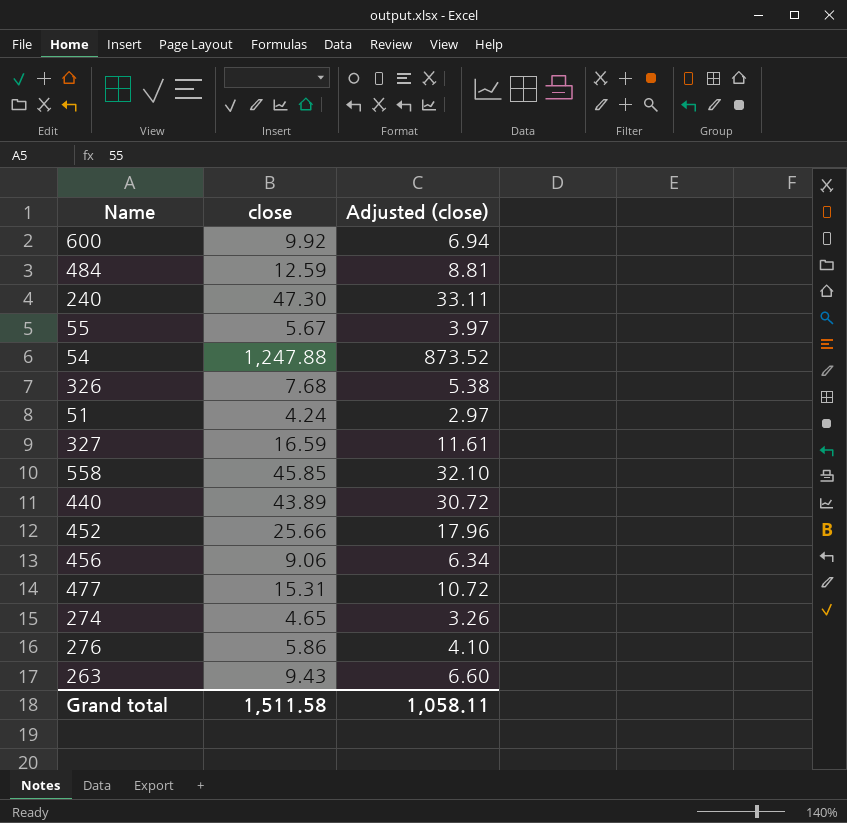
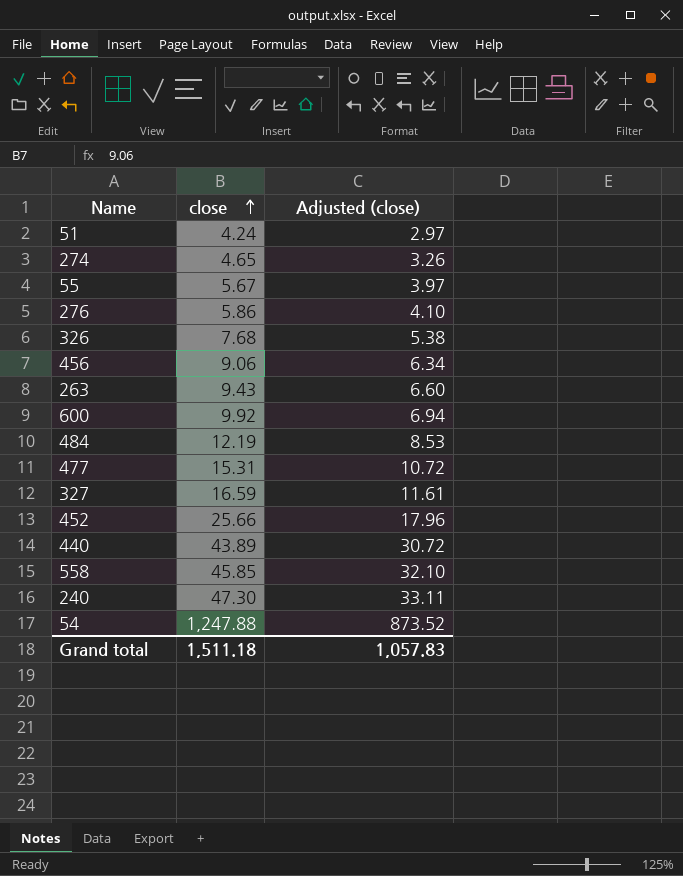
row order: none -> close ascending
484 | close: 12.59 -> 12.19
484 | Adjusted (close): 8.81 -> 8.53
Grand total | close: 1,511.58 -> 1,511.18
Grand total | Adjusted (close): 1,058.11 -> 1,057.83

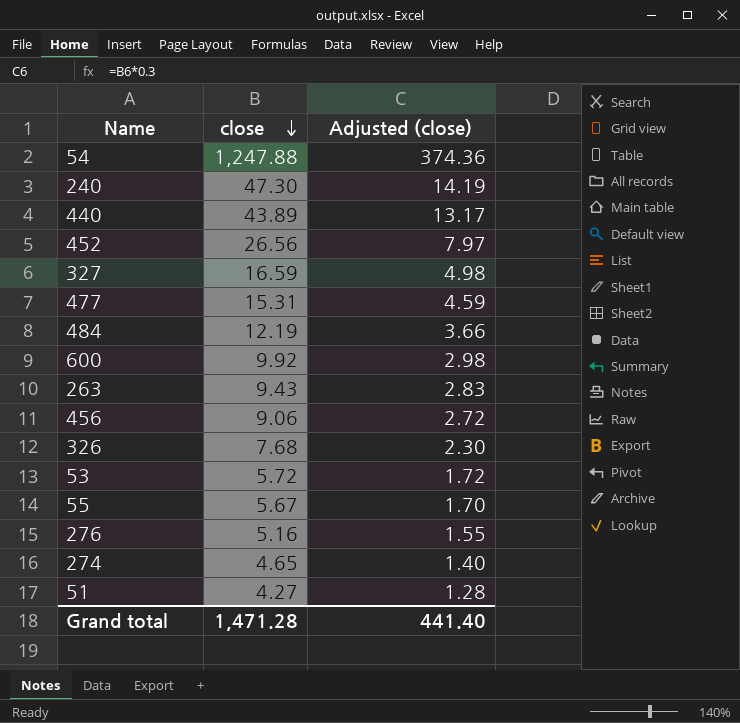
row order: close ascending -> close descending
column Adjusted (close) | formula: [close] * 0.7 -> [close] * 0.3
row 558: 45.85 | 32.10 -> none
452 | close: 25.66 -> 26.56
row 53: none -> 5.72 | 1.72
276 | close: 5.86 -> 5.16
51 | close: 4.24 -> 4.27
Grand total | close: 1,511.18 -> 1,471.28
Grand total | Adjusted (close): 1,057.83 -> 441.40

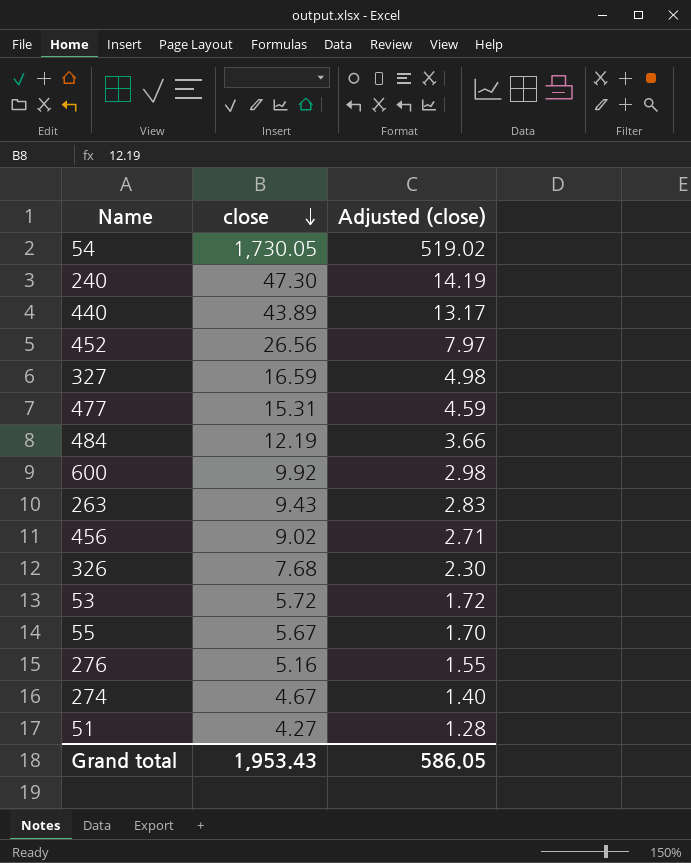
54 | close: 1,247.88 -> 1,730.05
54 | Adjusted (close): 374.36 -> 519.02
456 | close: 9.06 -> 9.02
456 | Adjusted (close): 2.72 -> 2.71
274 | close: 4.65 -> 4.67
Grand total | close: 1,471.28 -> 1,953.43
Grand total | Adjusted (close): 441.40 -> 586.05

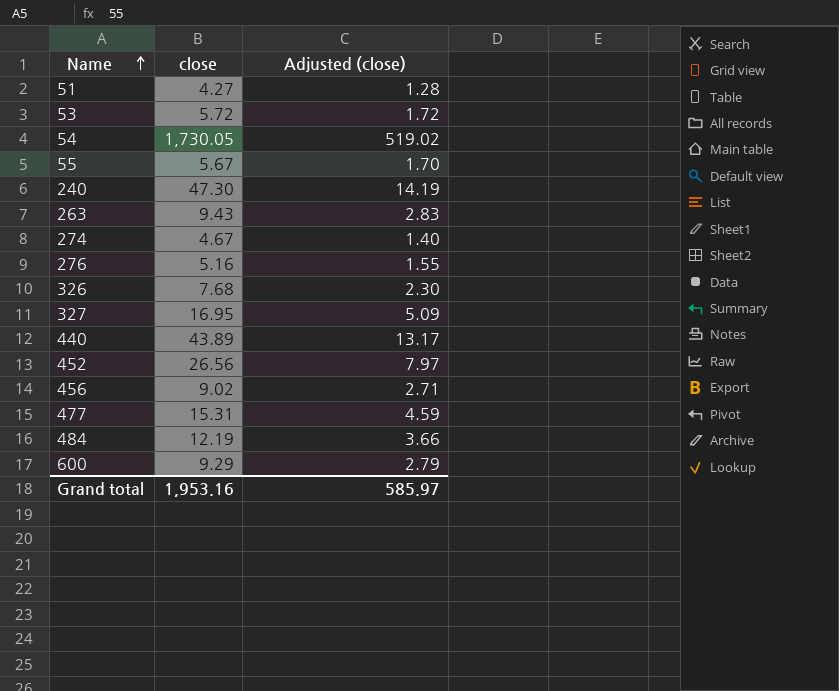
row order: close descending -> Name ascending
327 | close: 16.59 -> 16.95
327 | Adjusted (close): 4.98 -> 5.09
600 | close: 9.92 -> 9.29
600 | Adjusted (close): 2.98 -> 2.79
Grand total | close: 1,953.43 -> 1,953.16
Grand total | Adjusted (close): 586.05 -> 585.97

